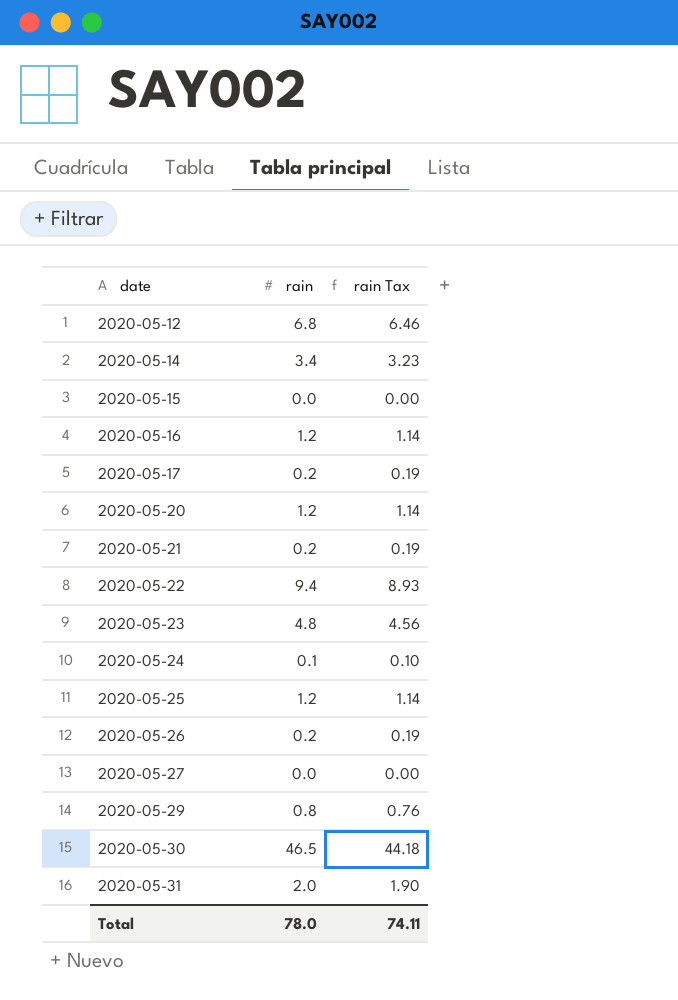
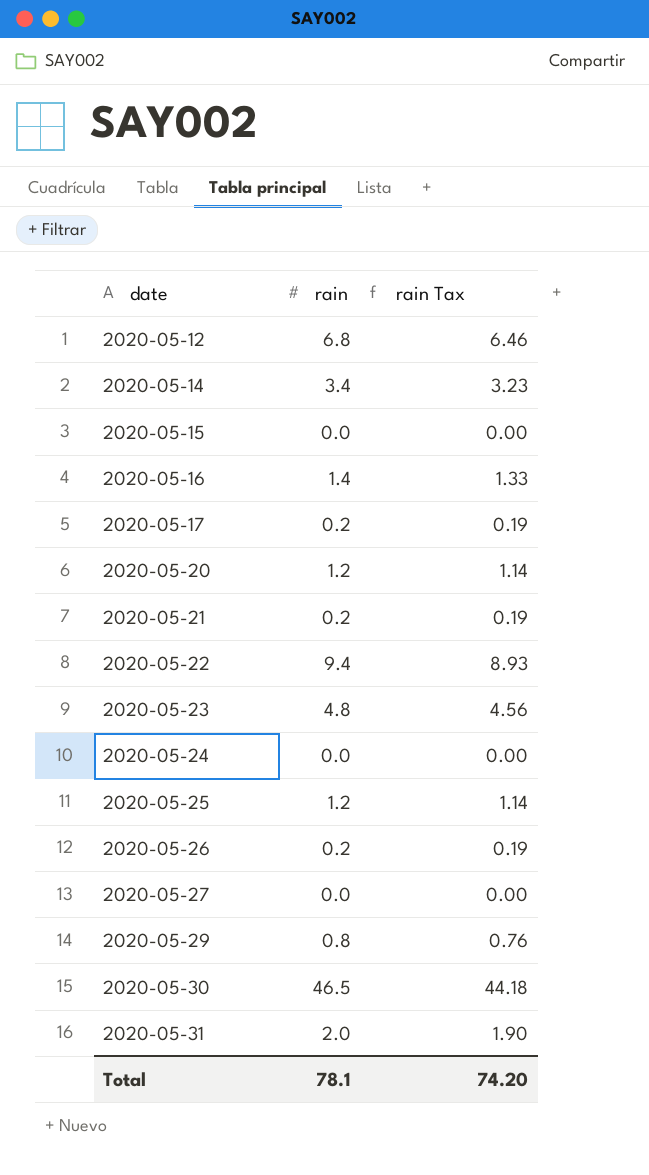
2020-05-16 | rain: 1.2 -> 1.4
2020-05-16 | rain Tax: 1.14 -> 1.33
2020-05-24 | rain: 0.1 -> 0.0
2020-05-24 | rain Tax: 0.10 -> 0.00
Total | rain: 78.0 -> 78.1
Total | rain Tax: 74.11 -> 74.20

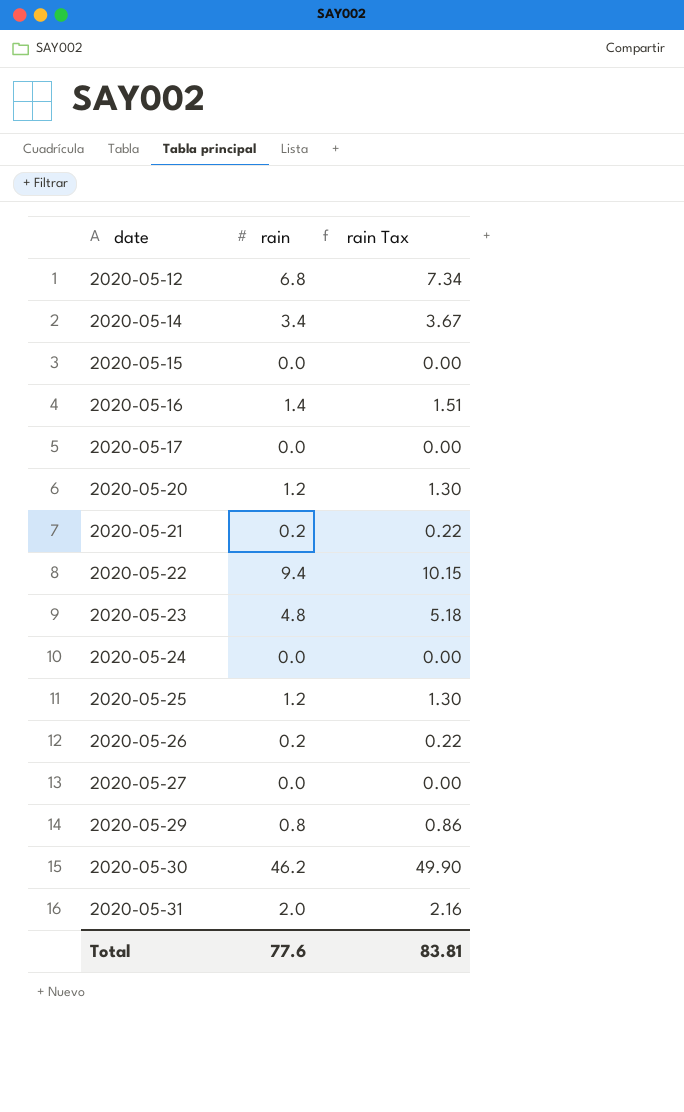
column rain Tax | formula: [rain] * 0.95 -> [rain] * 1.08
2020-05-17 | rain: 0.2 -> 0.0
2020-05-30 | rain: 46.5 -> 46.2
Total | rain: 78.1 -> 77.6
Total | rain Tax: 74.20 -> 83.81

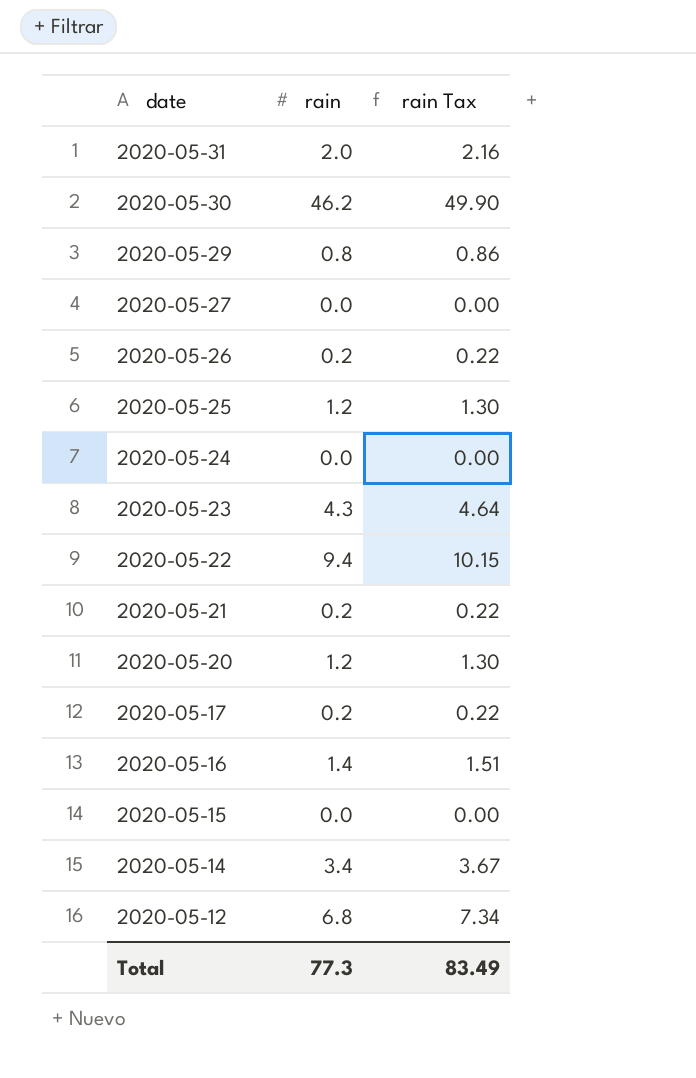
row order: date ascending -> date descending
2020-05-23 | rain: 4.8 -> 4.3
2020-05-23 | rain Tax: 5.18 -> 4.64
2020-05-17 | rain: 0.0 -> 0.2
2020-05-17 | rain Tax: 0.00 -> 0.22
Total | rain: 77.6 -> 77.3
Total | rain Tax: 83.81 -> 83.49

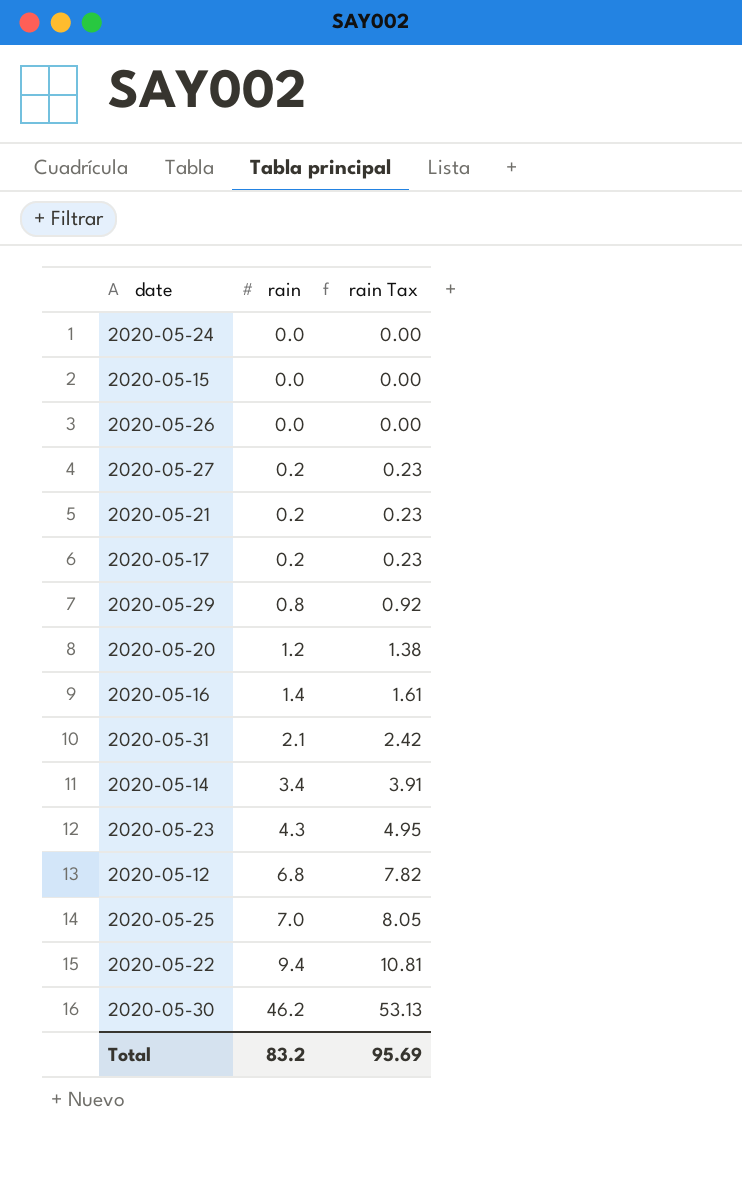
row order: date descending -> rain ascending
column rain Tax | formula: [rain] * 1.08 -> [rain] * 1.15
2020-05-26 | rain: 0.2 -> 0.0
2020-05-27 | rain: 0.0 -> 0.2
2020-05-31 | rain: 2.0 -> 2.1
2020-05-25 | rain: 1.2 -> 7.0
Total | rain: 77.3 -> 83.2
Total | rain Tax: 83.49 -> 95.69

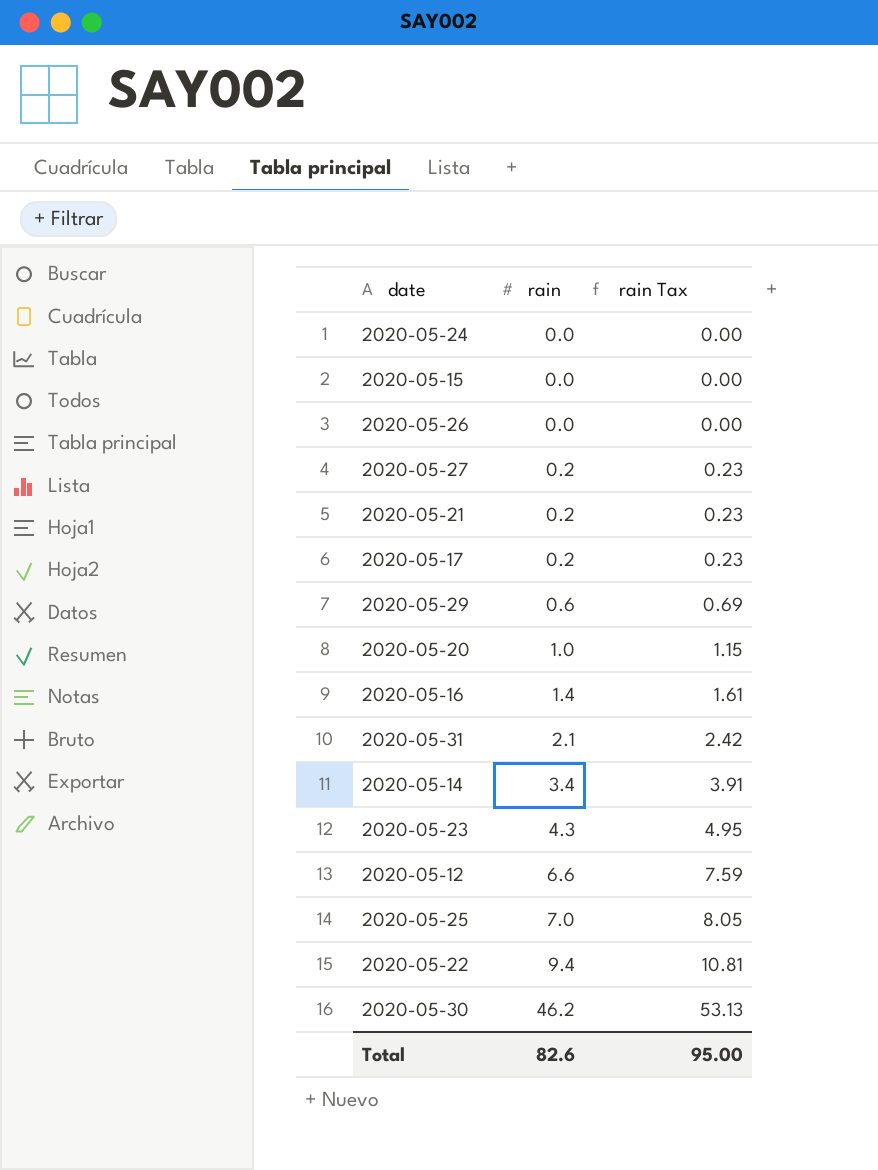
2020-05-29 | rain: 0.8 -> 0.6
2020-05-29 | rain Tax: 0.92 -> 0.69
2020-05-20 | rain: 1.2 -> 1.0
2020-05-20 | rain Tax: 1.38 -> 1.15
2020-05-12 | rain: 6.8 -> 6.6
2020-05-12 | rain Tax: 7.82 -> 7.59
Total | rain: 83.2 -> 82.6
Total | rain Tax: 95.69 -> 95.00

